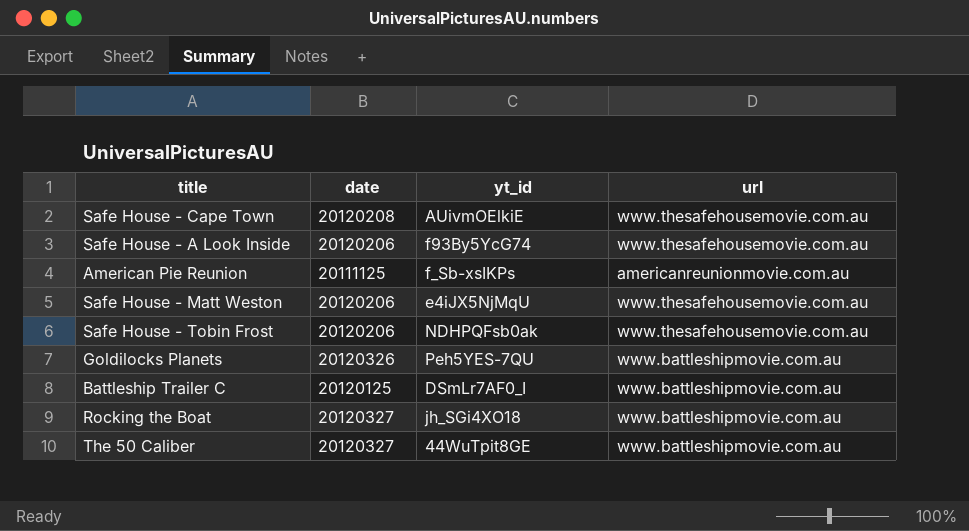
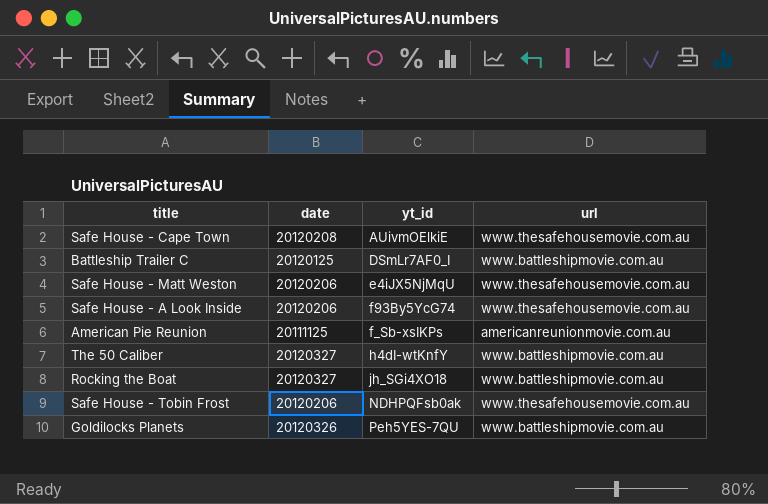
row order: none -> yt_id ascending
The 50 Caliber | yt_id: 44WuTpit8GE -> h4dI-wtKnfY

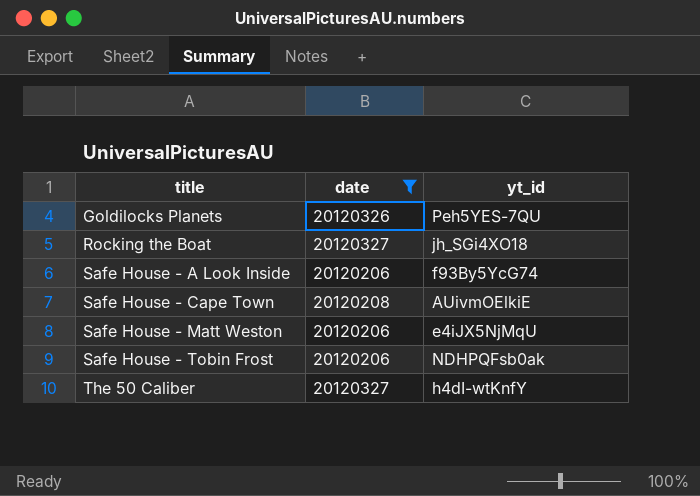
filter: none -> date >= 20120206
row order: yt_id ascending -> title ascending
column url | position: 4 -> none

